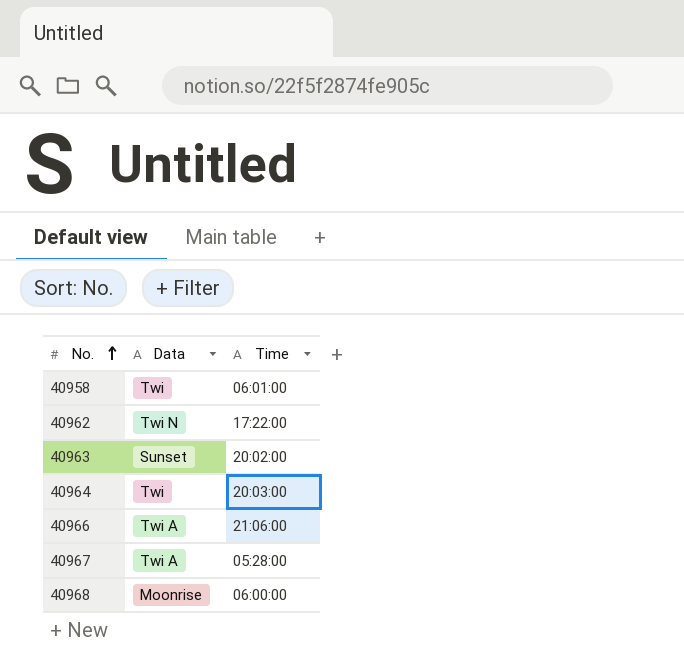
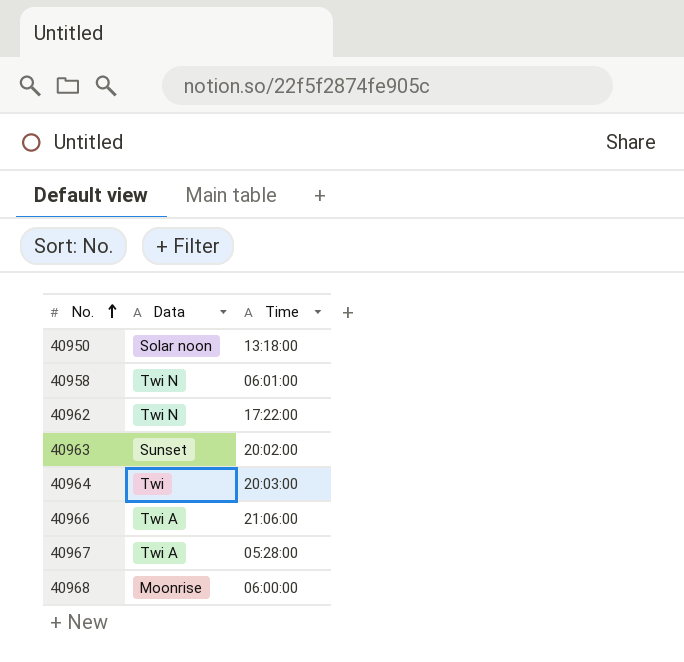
row 40950: none -> Solar noon | 13:18:00
40958 | Data: Twi -> Twi N

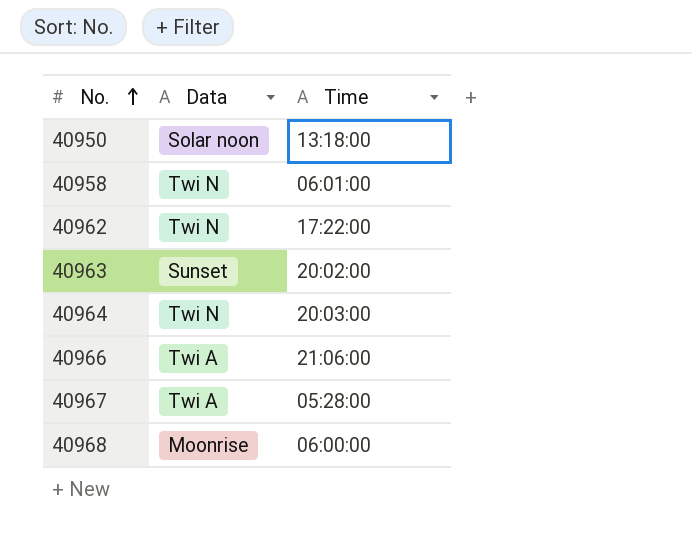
40964 | Data: Twi -> Twi N

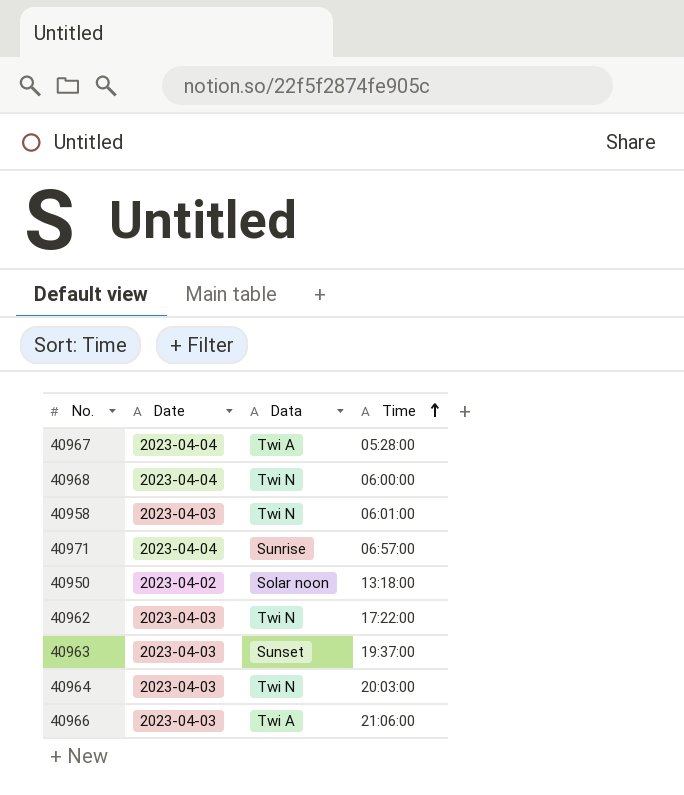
row order: No. ascending -> Time ascending
column Date | position: none -> 2
40968 | Data: Moonrise -> Twi N
row 40971: none -> 2023-04-04 | Sunrise | 06:57:00
40963 | Time: 20:02:00 -> 19:37:00

